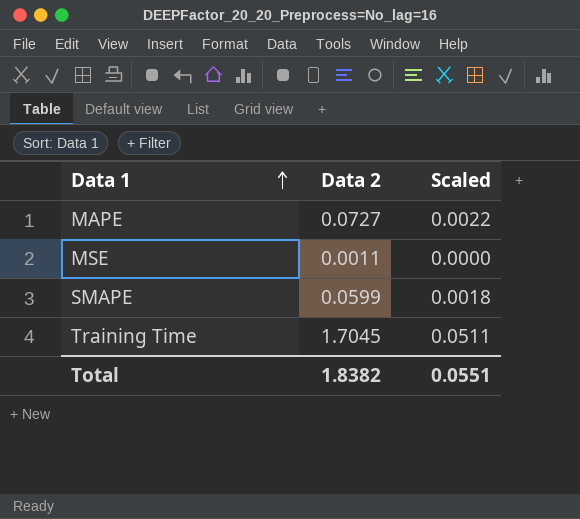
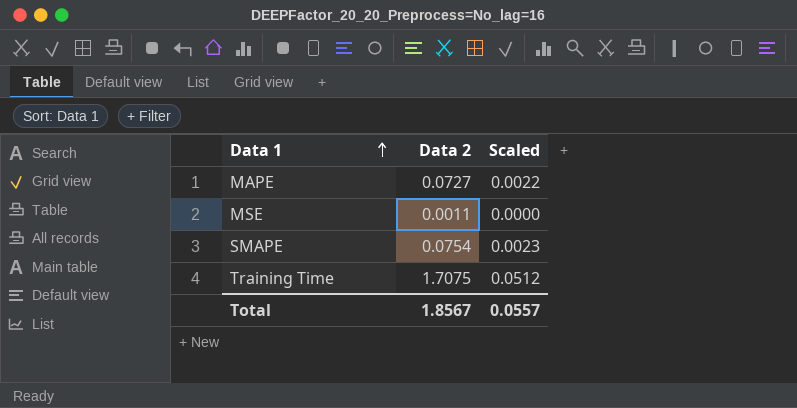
SMAPE | Data 2: 0.0599 -> 0.0754
SMAPE | Scaled: 0.0018 -> 0.0023
Training Time | Data 2: 1.7045 -> 1.7075
Training Time | Scaled: 0.0511 -> 0.0512
Total | Data 2: 1.8382 -> 1.8567
Total | Scaled: 0.0551 -> 0.0557

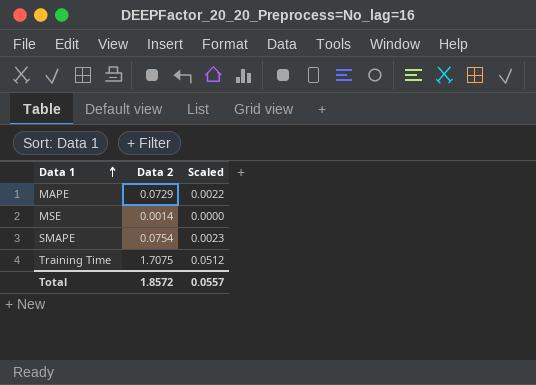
MAPE | Data 2: 0.0727 -> 0.0729
MSE | Data 2: 0.0011 -> 0.0014
Total | Data 2: 1.8567 -> 1.8572

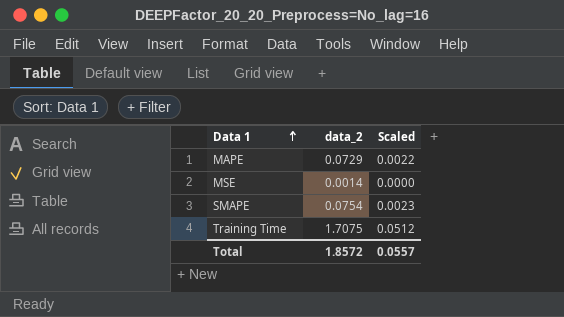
column name: Data 2 -> data_2

